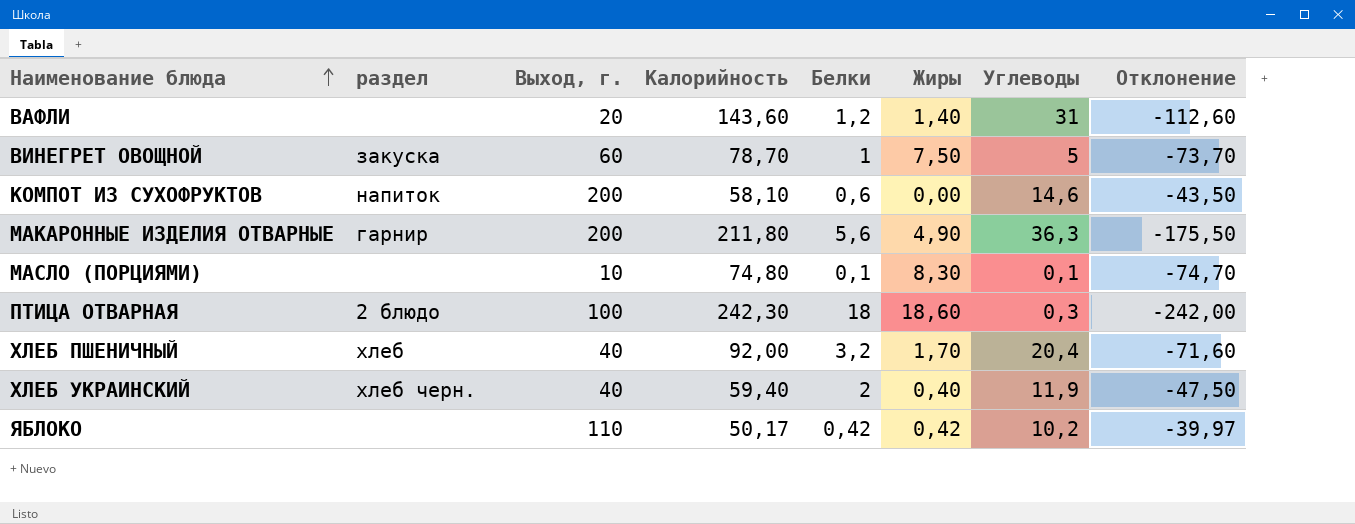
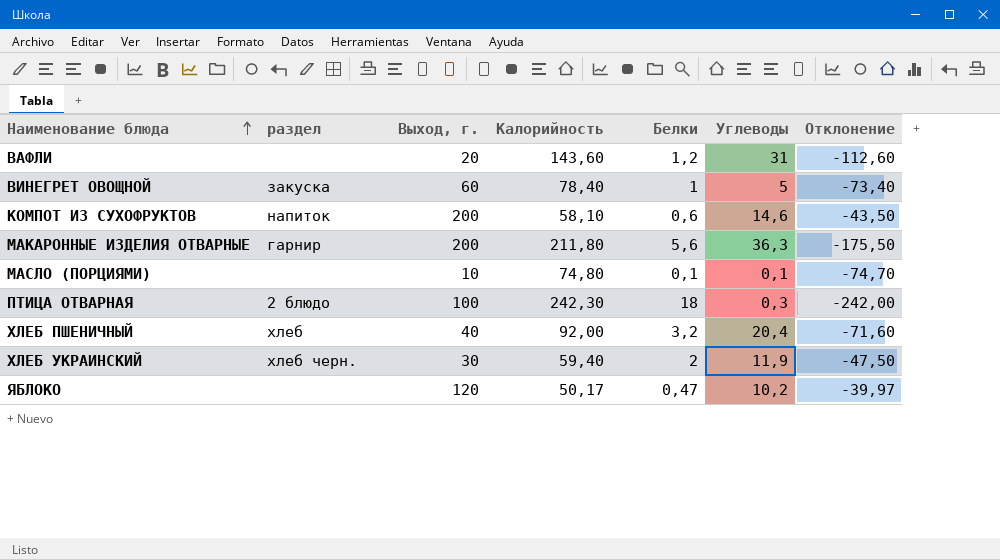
column Жиры | position: 6 -> none
ВИНЕГРЕТ ОВОЩНОЙ | Калорийность: 78,70 -> 78,40
ВИНЕГРЕТ ОВОЩНОЙ | Отклонение: -73,70 -> -73,40
ХЛЕБ УКРАИНСКИЙ | Выход, г.: 40 -> 30
ЯБЛОКО | Выход, г.: 110 -> 120
ЯБЛОКО | Белки: 0,42 -> 0,47

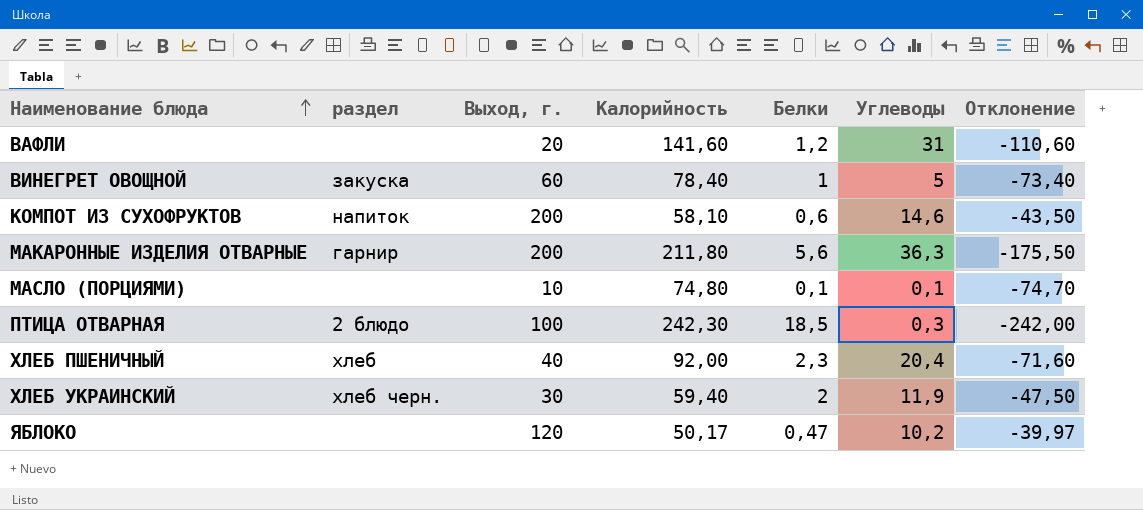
ВАФЛИ | Калорийность: 143,60 -> 141,60
ВАФЛИ | Отклонение: -112,60 -> -110,60
ПТИЦА ОТВАРНАЯ | Белки: 18 -> 18,5
ХЛЕБ ПШЕНИЧНЫЙ | Белки: 3,2 -> 2,3

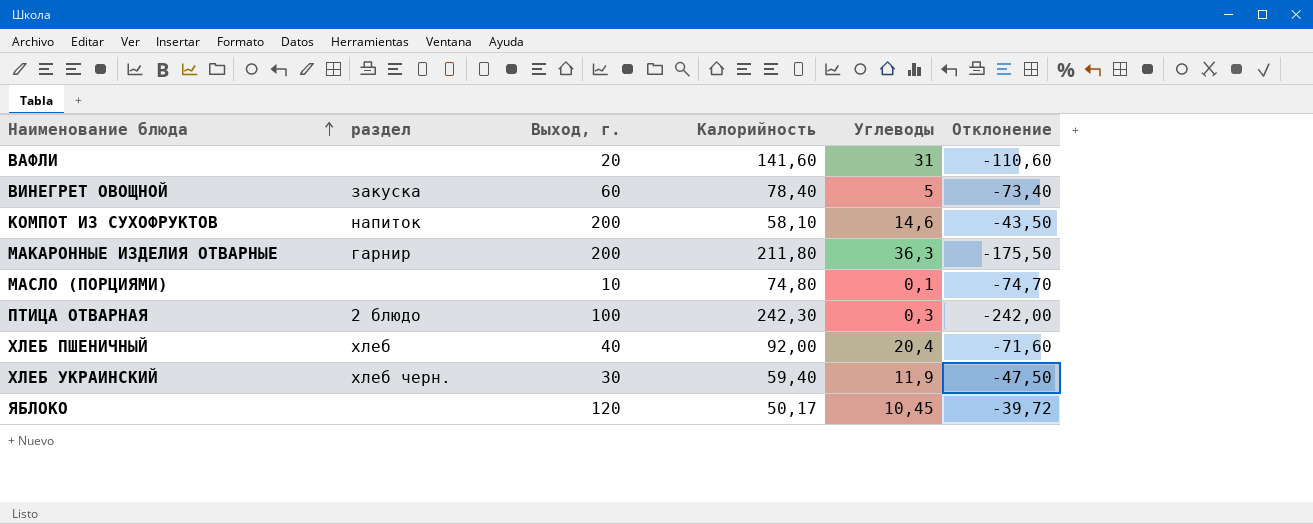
column Белки | position: 5 -> none
ЯБЛОКО | Углеводы: 10,2 -> 10,45
ЯБЛОКО | Отклонение: -39,97 -> -39,72

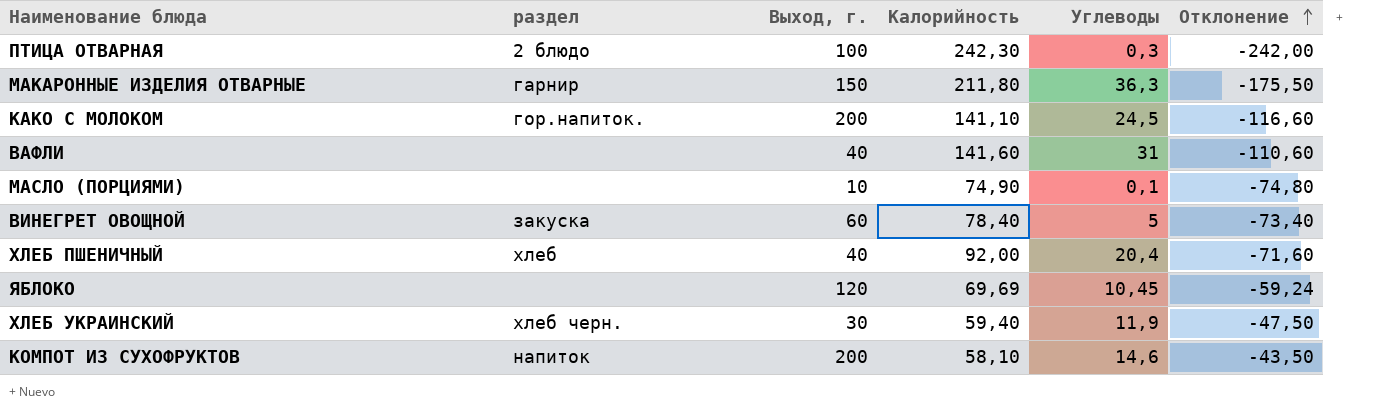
row order: Наименование блюда ascending -> Отклонение ascending
МАКАРОННЫЕ ИЗДЕЛИЯ ОТВАРНЫЕ | Выход, г.: 200 -> 150
row КАКО С МОЛОКОМ: none -> гор.напиток. | 200 | 141,10 | 24,5 | -116,60
ВАФЛИ | Выход, г.: 20 -> 40
МАСЛО (ПОРЦИЯМИ) | Калорийность: 74,80 -> 74,90
МАСЛО (ПОРЦИЯМИ) | Отклонение: -74,70 -> -74,80
ЯБЛОКО | Калорийность: 50,17 -> 69,69
ЯБЛОКО | Отклонение: -39,72 -> -59,24

